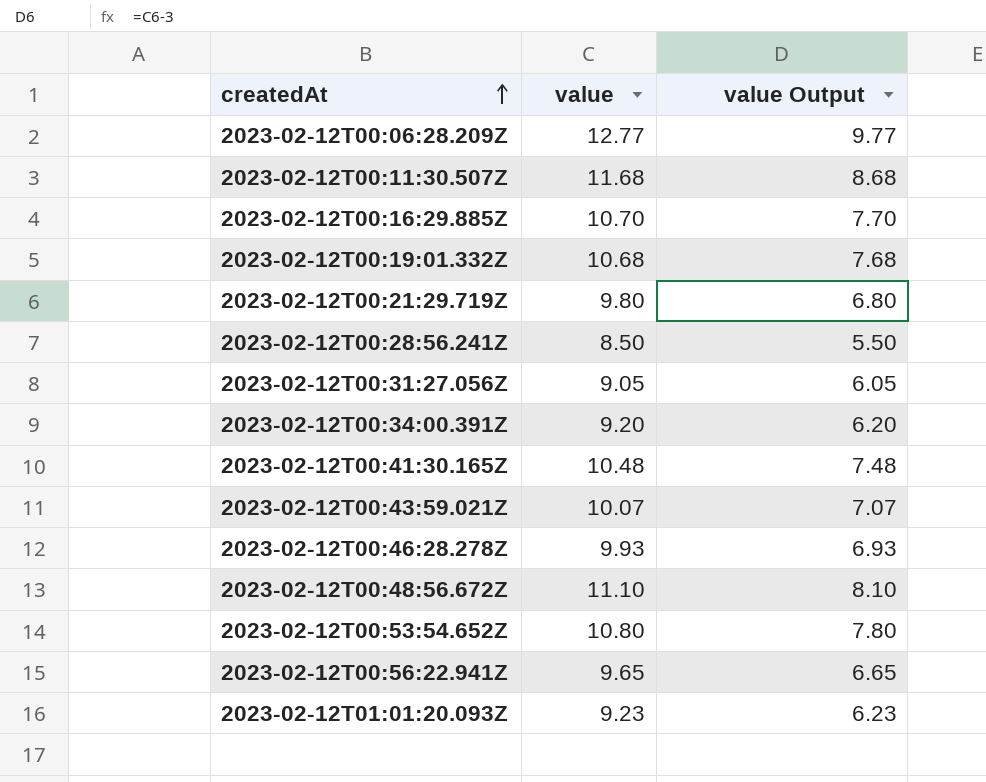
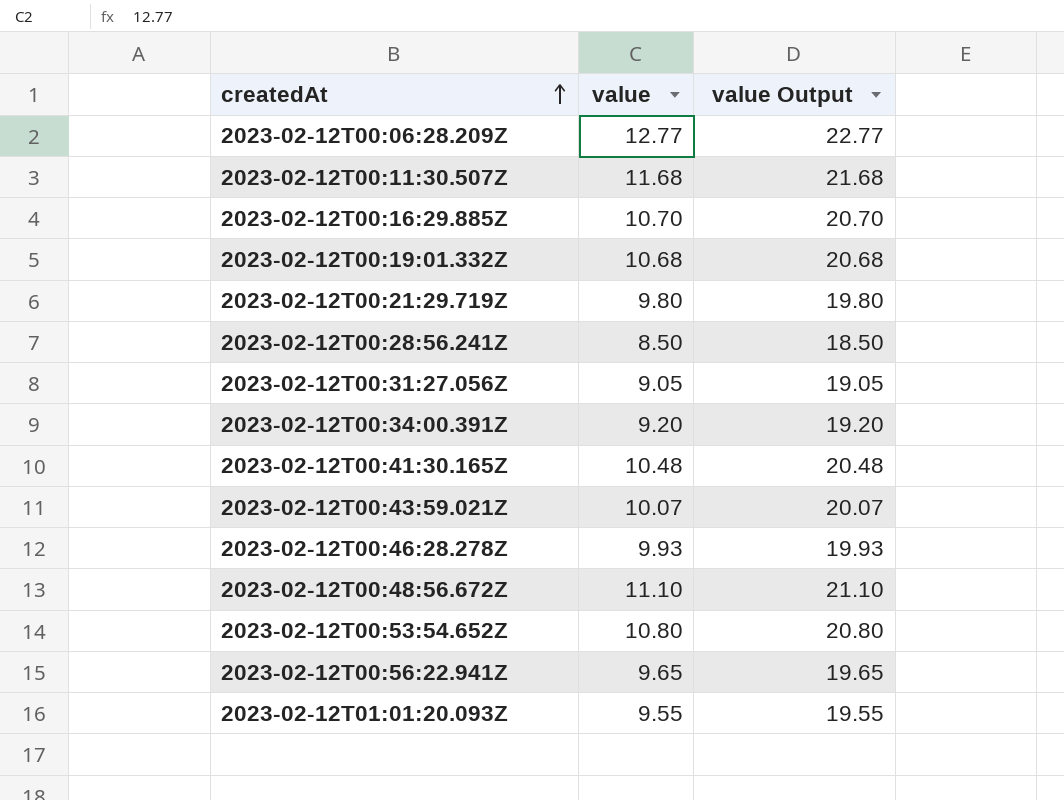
column value Output | formula: [value] - 3 -> [value] + 10
2023-02-12T01:01:20.093Z | value: 9.23 -> 9.55

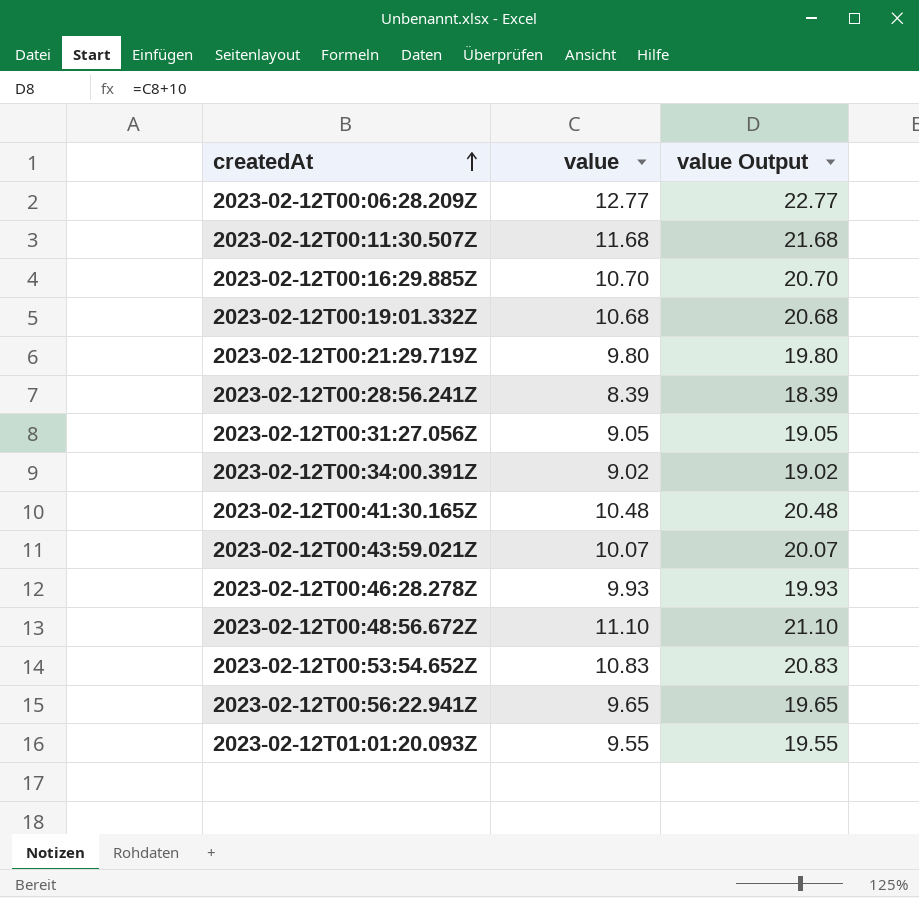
2023-02-12T00:28:56.241Z | value: 8.50 -> 8.39
2023-02-12T00:28:56.241Z | value Output: 18.50 -> 18.39
2023-02-12T00:34:00.391Z | value: 9.20 -> 9.02
2023-02-12T00:34:00.391Z | value Output: 19.20 -> 19.02
2023-02-12T00:53:54.652Z | value: 10.80 -> 10.83
2023-02-12T00:53:54.652Z | value Output: 20.80 -> 20.83

